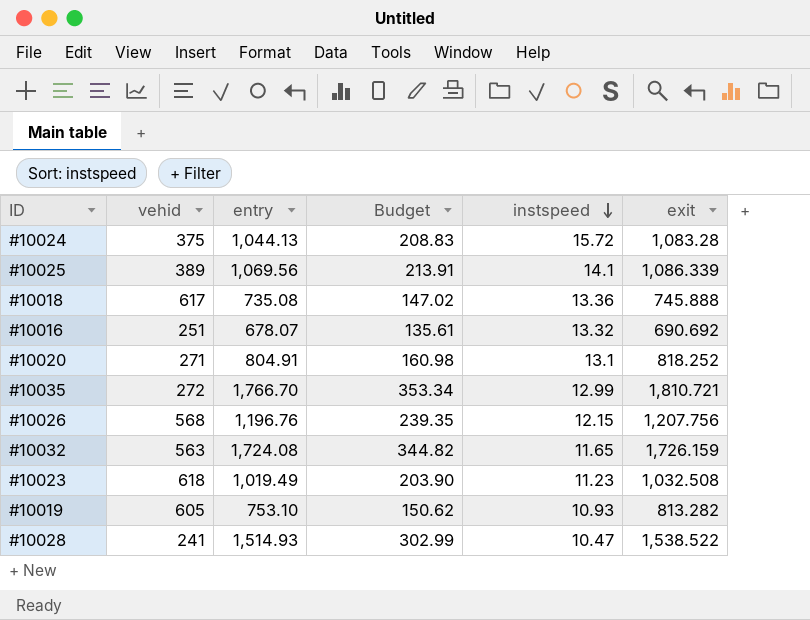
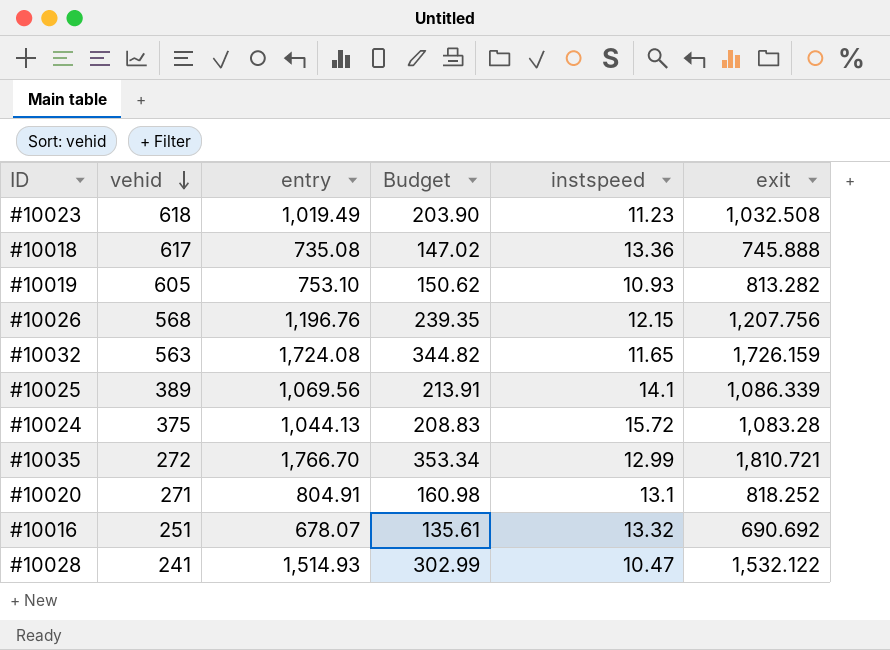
row order: instspeed descending -> vehid descending
#10028 | exit: 1,538.522 -> 1,532.122

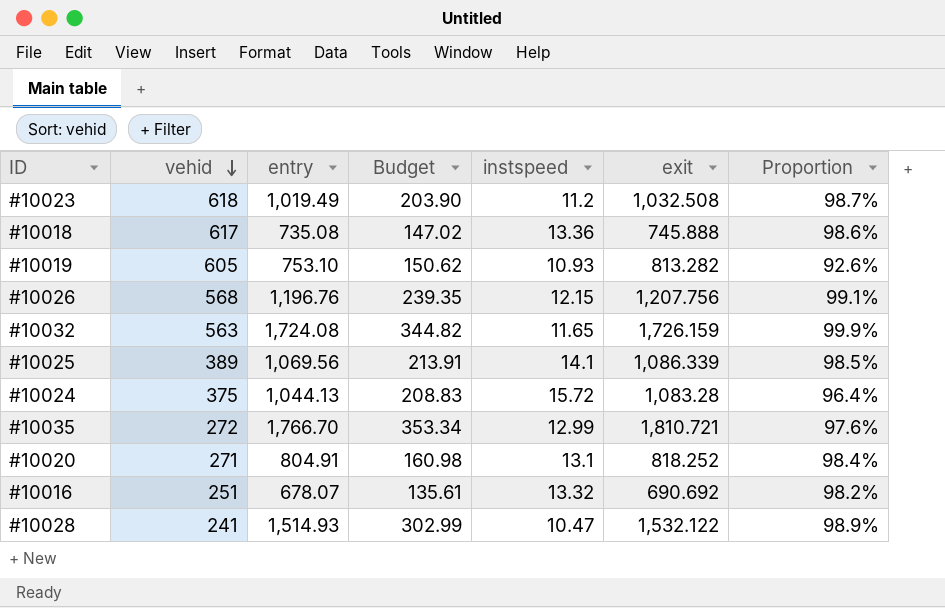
column Proportion | formula: none -> [entry] / [exit]
#10023 | instspeed: 11.23 -> 11.2

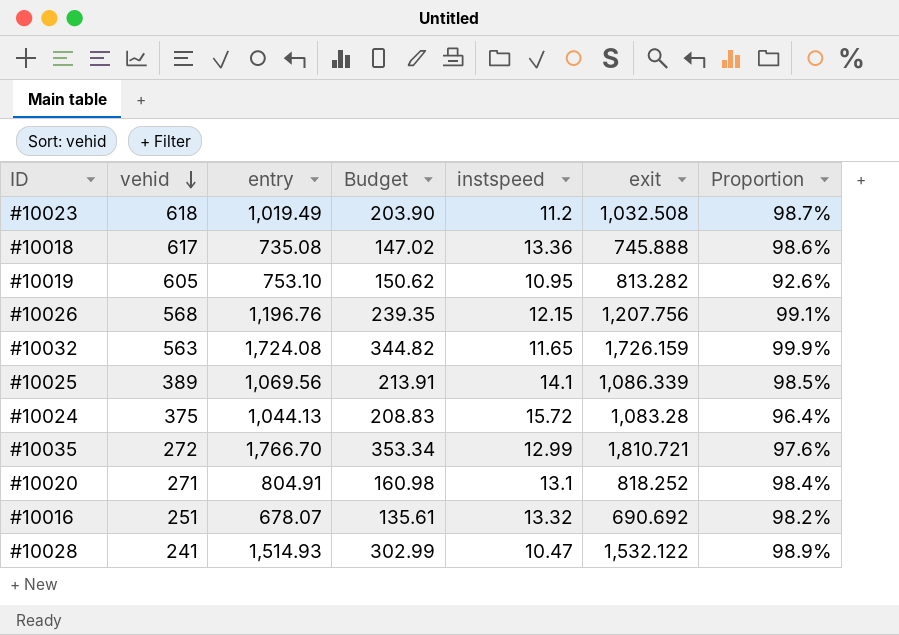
#10019 | instspeed: 10.93 -> 10.95

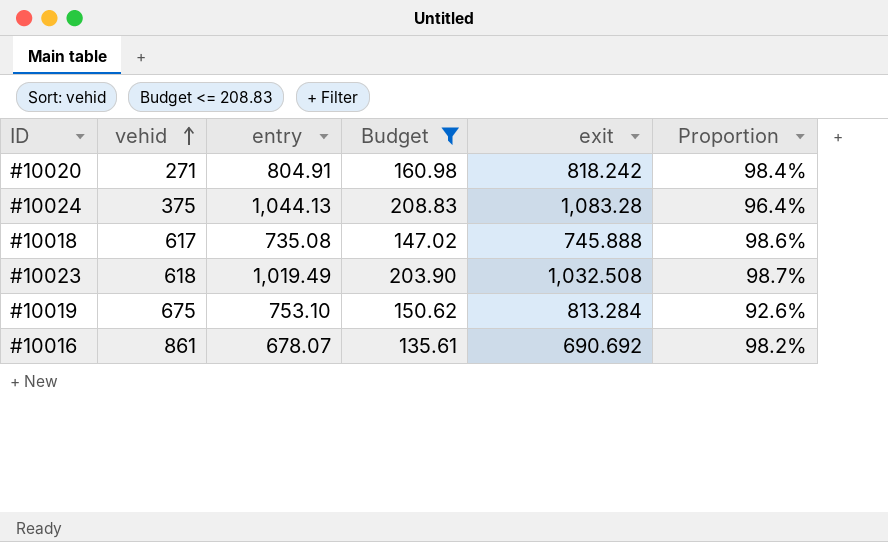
filter: none -> Budget <= 208.83
row order: vehid descending -> vehid ascending
column instspeed | position: 5 -> none
#10020 | exit: 818.252 -> 818.242
#10019 | vehid: 605 -> 675
#10019 | exit: 813.282 -> 813.284
#10016 | vehid: 251 -> 861

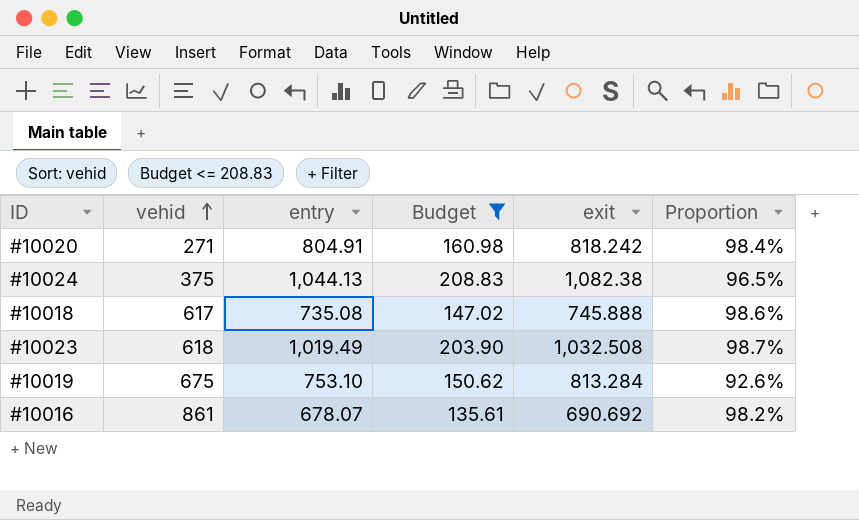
#10024 | exit: 1,083.28 -> 1,082.38
#10024 | Proportion: 96.4% -> 96.5%

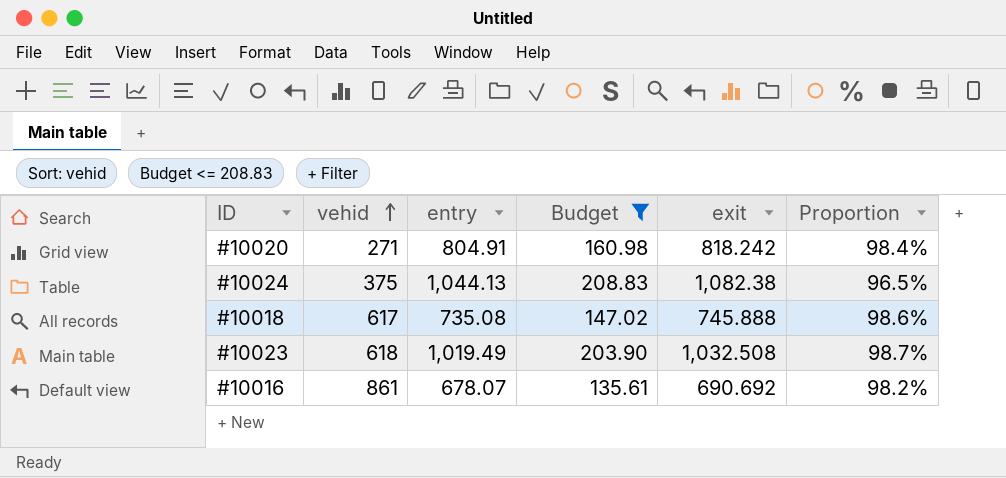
row #10019: 675 | 753.10 | 150.62 | 813.284 | 92.6% -> none

